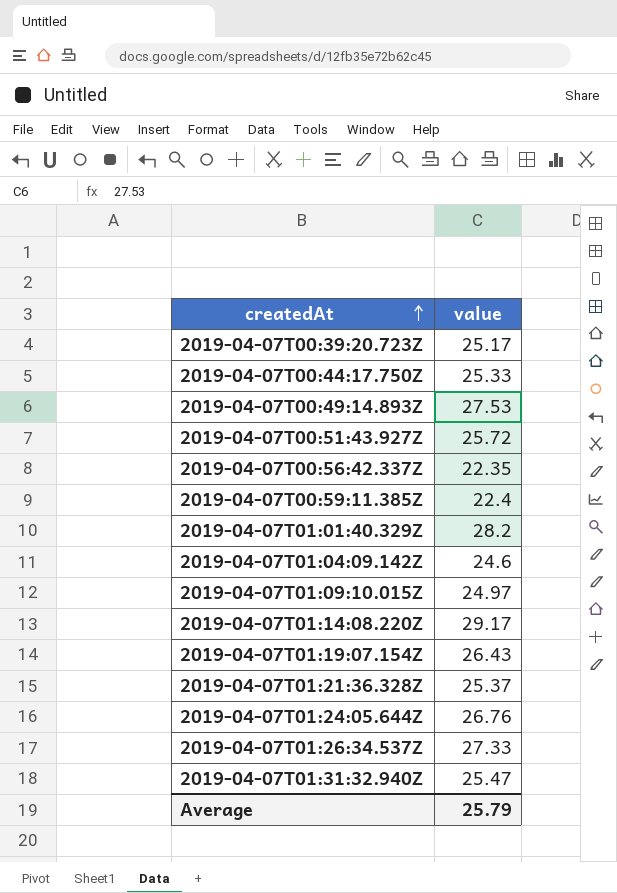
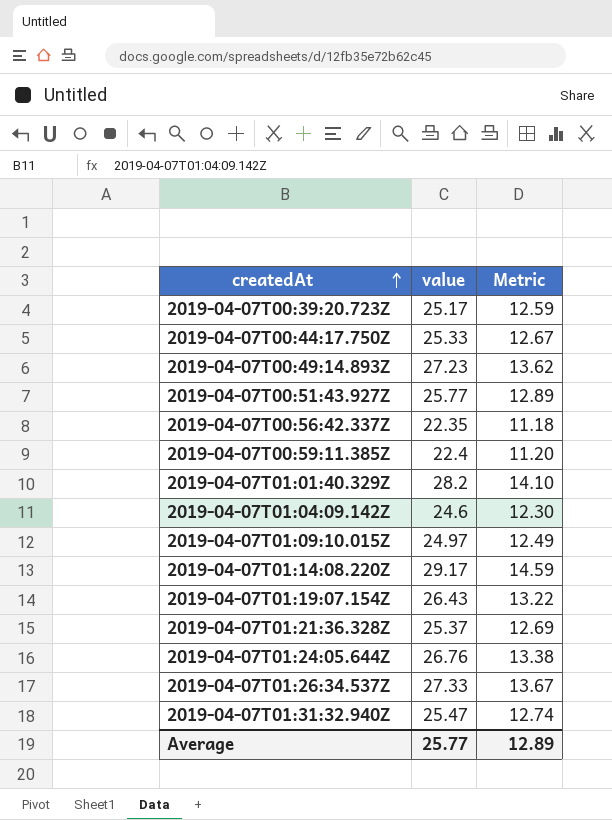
column Metric | formula: none -> [value] * 0.5
2019-04-07T00:49:14.893Z | value: 27.53 -> 27.23
2019-04-07T00:51:43.927Z | value: 25.72 -> 25.77
Average | value: 25.79 -> 25.77

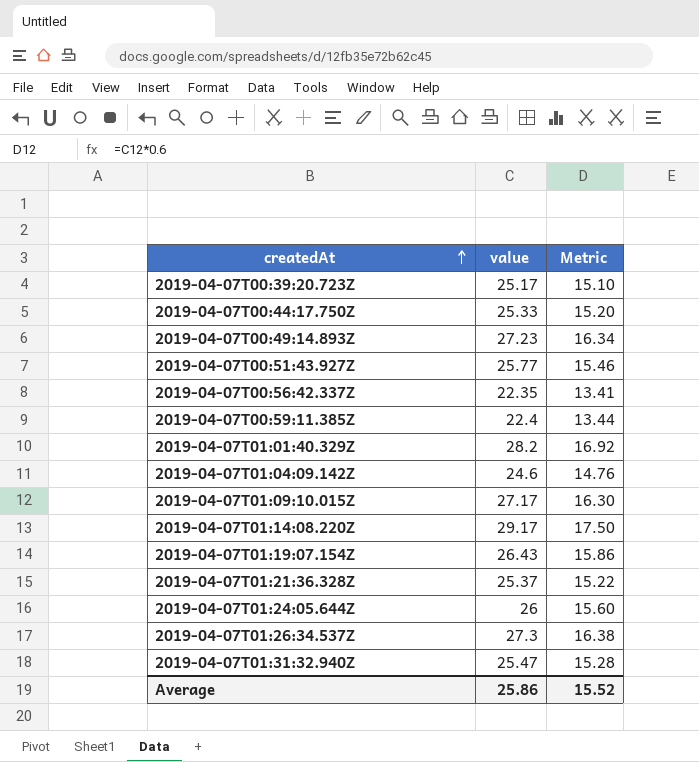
column Metric | formula: [value] * 0.5 -> [value] * 0.6
2019-04-07T01:09:10.015Z | value: 24.97 -> 27.17
2019-04-07T01:24:05.644Z | value: 26.76 -> 26
2019-04-07T01:26:34.537Z | value: 27.33 -> 27.3
Average | value: 25.77 -> 25.86
Average | Metric: 12.89 -> 15.52

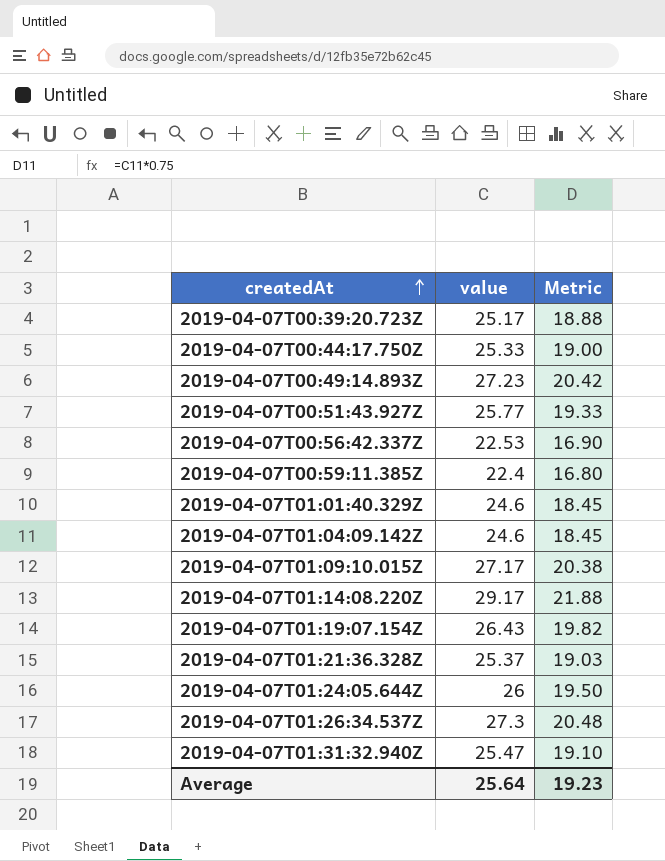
column Metric | formula: [value] * 0.6 -> [value] * 0.75
2019-04-07T00:56:42.337Z | value: 22.35 -> 22.53
2019-04-07T01:01:40.329Z | value: 28.2 -> 24.6
Average | value: 25.86 -> 25.64
Average | Metric: 15.52 -> 19.23

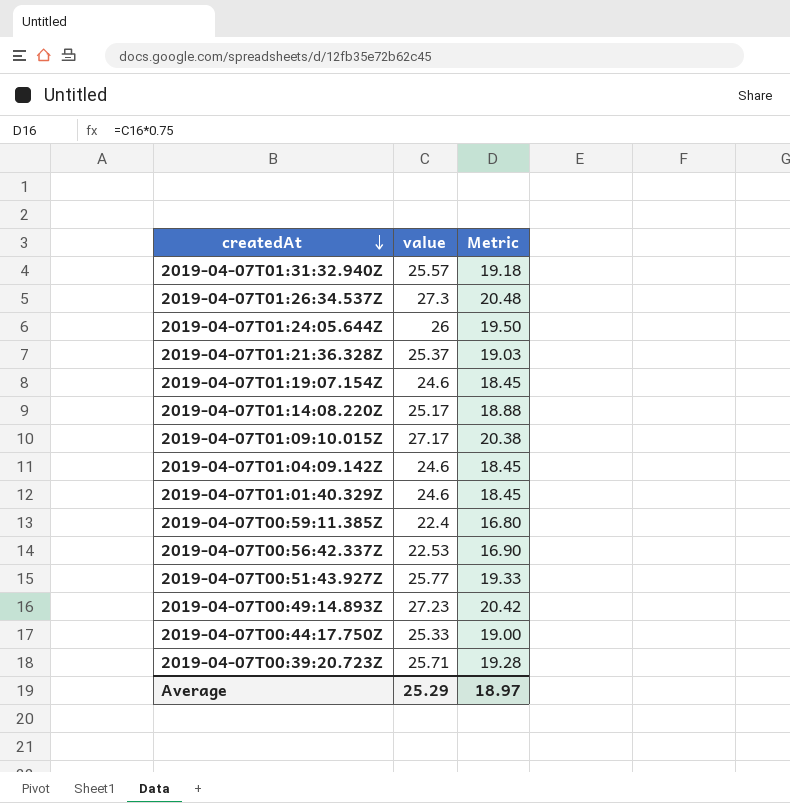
row order: createdAt ascending -> createdAt descending
2019-04-07T01:31:32.940Z | value: 25.47 -> 25.57
2019-04-07T01:31:32.940Z | Metric: 19.10 -> 19.18
2019-04-07T01:19:07.154Z | value: 26.43 -> 24.6
2019-04-07T01:19:07.154Z | Metric: 19.82 -> 18.45
2019-04-07T01:14:08.220Z | value: 29.17 -> 25.17
2019-04-07T01:14:08.220Z | Metric: 21.88 -> 18.88
2019-04-07T00:39:20.723Z | value: 25.17 -> 25.71
2019-04-07T00:39:20.723Z | Metric: 18.88 -> 19.28
Average | value: 25.64 -> 25.29
Average | Metric: 19.23 -> 18.97

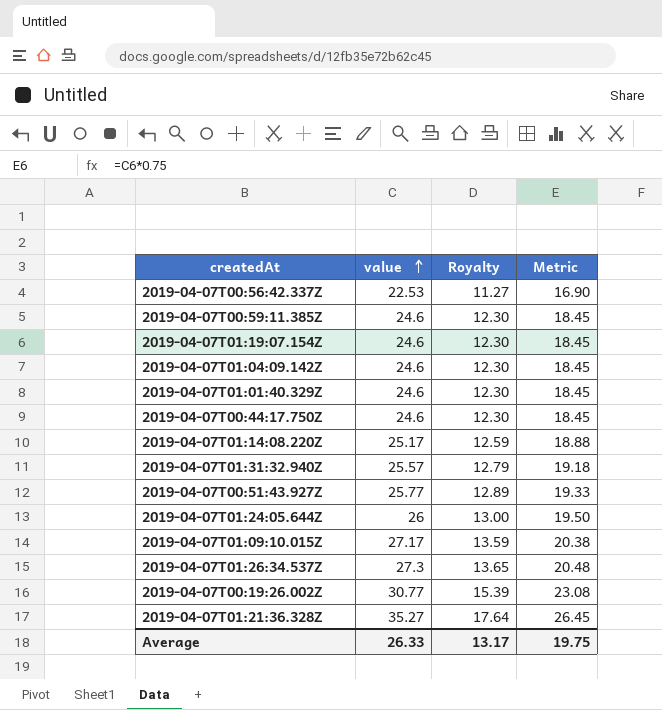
row order: createdAt descending -> value ascending
column Royalty | formula: none -> [value] * 0.5
row 2019-04-07T00:49:14.893Z: 27.23 | 20.42 -> none
row 2019-04-07T00:39:20.723Z: 25.71 | 19.28 -> none
2019-04-07T00:59:11.385Z | value: 22.4 -> 24.6
2019-04-07T00:59:11.385Z | Metric: 16.80 -> 18.45
2019-04-07T00:44:17.750Z | value: 25.33 -> 24.6
2019-04-07T00:44:17.750Z | Metric: 19.00 -> 18.45
row 2019-04-07T00:19:26.002Z: none -> 30.77 | 15.39 | 23.08
2019-04-07T01:21:36.328Z | value: 25.37 -> 35.27
2019-04-07T01:21:36.328Z | Metric: 19.03 -> 26.45
Average | value: 25.29 -> 26.33
Average | Metric: 18.97 -> 19.75

